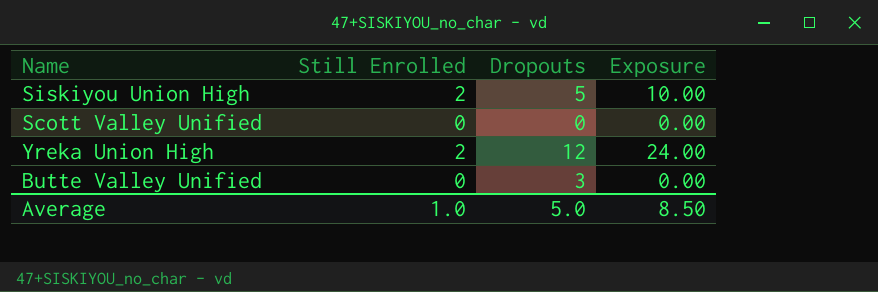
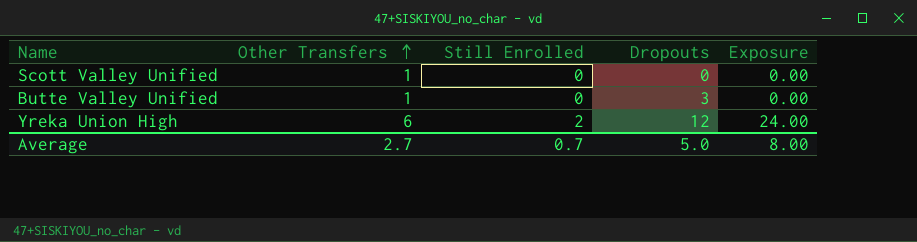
row order: none -> Other Transfers ascending
column Other Transfers | position: none -> 2
row Siskiyou Union High: 2 | 5 | 10.00 -> none
Average | Still Enrolled: 1.0 -> 0.7
Average | Exposure: 8.50 -> 8.00

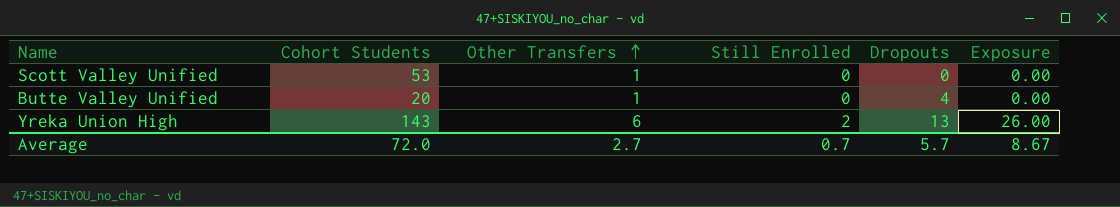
column Cohort Students | position: none -> 2
Butte Valley Unified | Dropouts: 3 -> 4
Yreka Union High | Dropouts: 12 -> 13
Yreka Union High | Exposure: 24.00 -> 26.00
Average | Dropouts: 5.0 -> 5.7
Average | Exposure: 8.00 -> 8.67

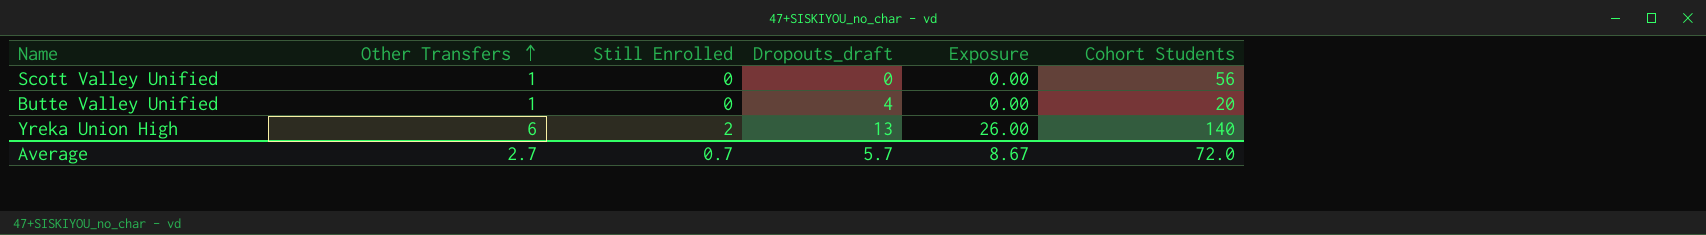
column name: Dropouts -> Dropouts_draft
column Cohort Students | position: 2 -> 6
Scott Valley Unified | Cohort Students: 53 -> 56
Yreka Union High | Cohort Students: 143 -> 140

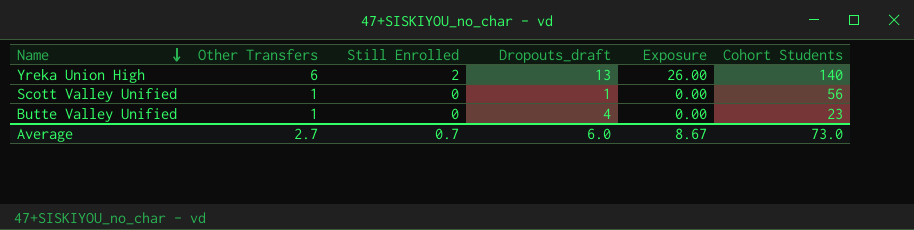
row order: Other Transfers ascending -> Name descending
Scott Valley Unified | Dropouts_draft: 0 -> 1
Butte Valley Unified | Cohort Students: 20 -> 23
Average | Dropouts_draft: 5.7 -> 6.0
Average | Cohort Students: 72.0 -> 73.0

